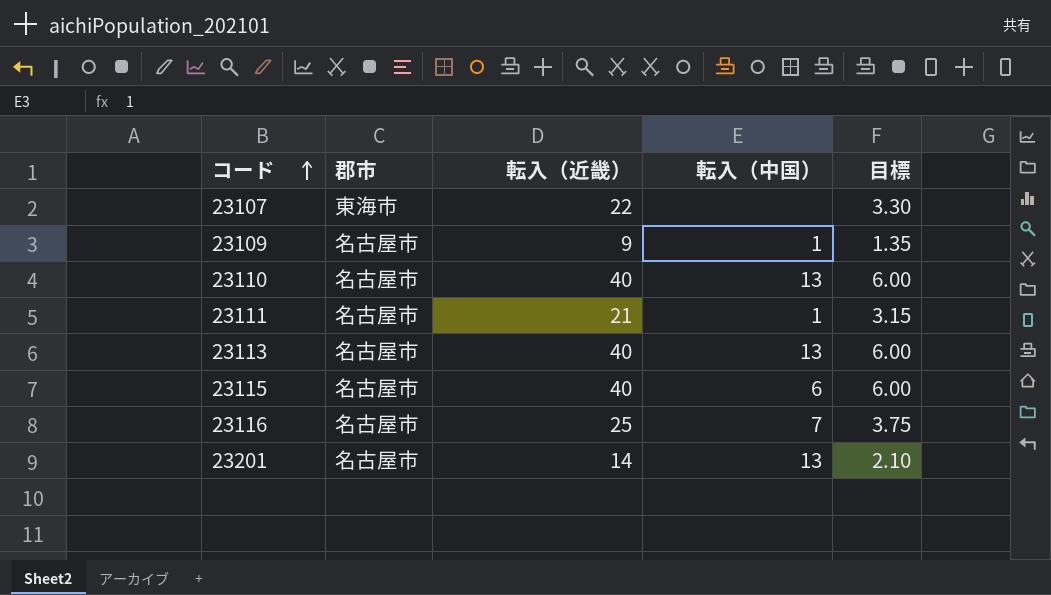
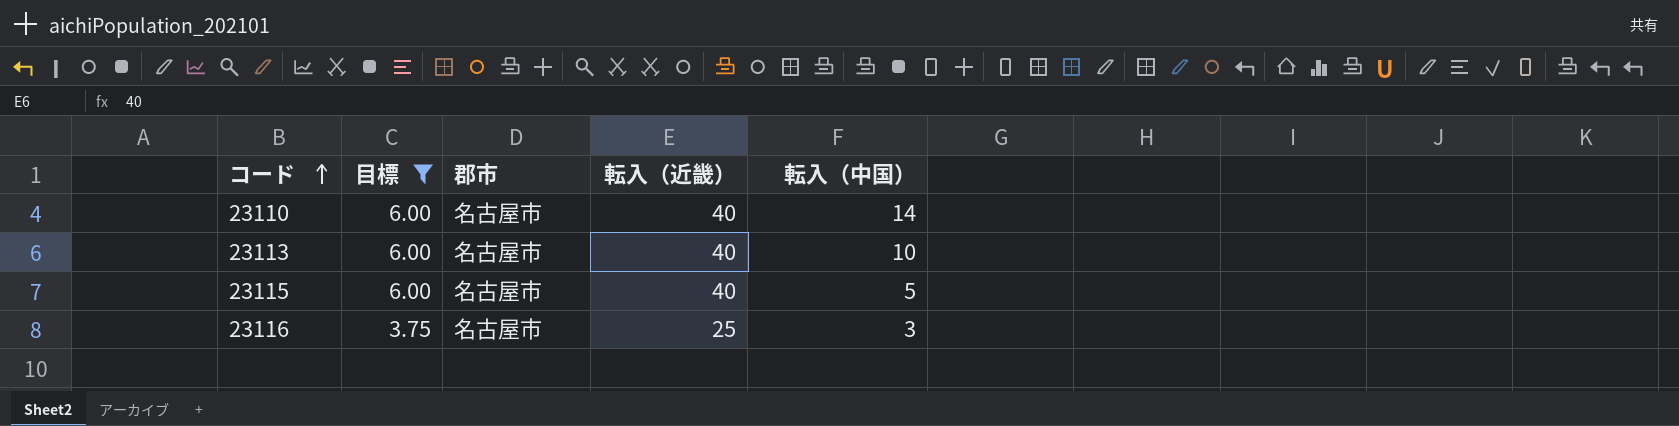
filter: none -> 目標 >= 3.75
column 目標 | position: 5 -> 2
23110 | 転入（中国）: 13 -> 14
23113 | 転入（中国）: 13 -> 10
23115 | 転入（中国）: 6 -> 5
23116 | 転入（中国）: 7 -> 3

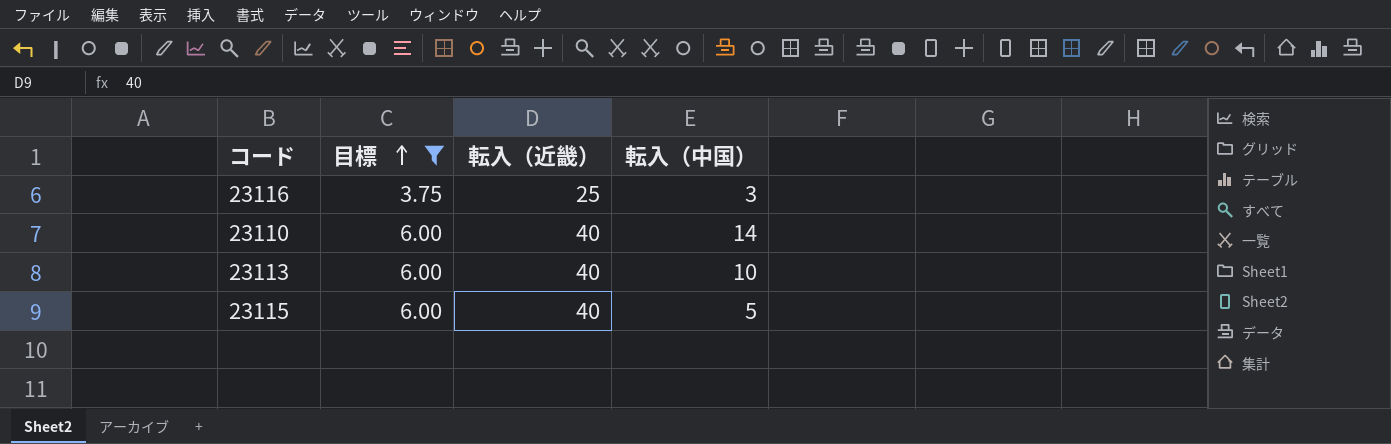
row order: コード ascending -> 目標 ascending
column 郡市 | position: 3 -> none

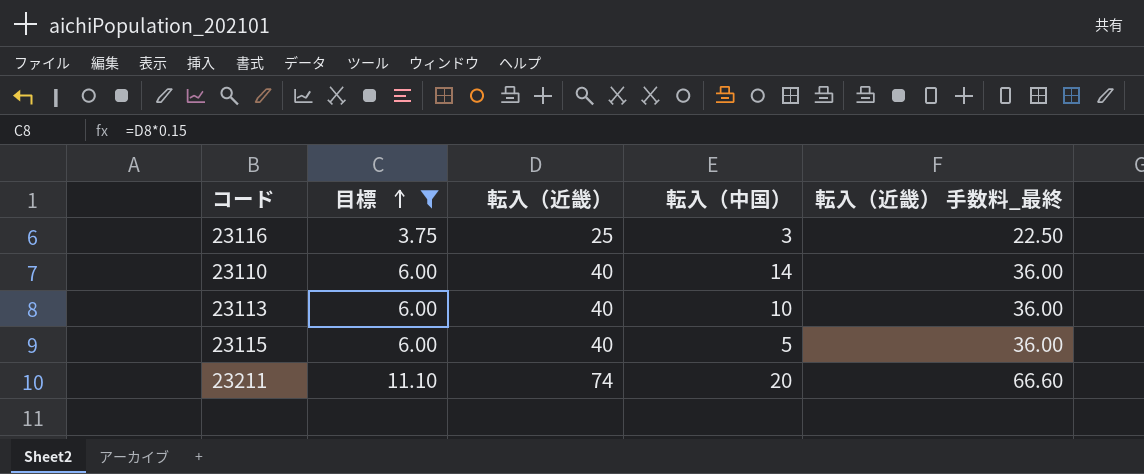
column 転入（近畿） 手数料_最終 | formula: none -> [転入（近畿）] * 0.9
row 23211: none -> 11.10 | 74 | 20 | 66.60

